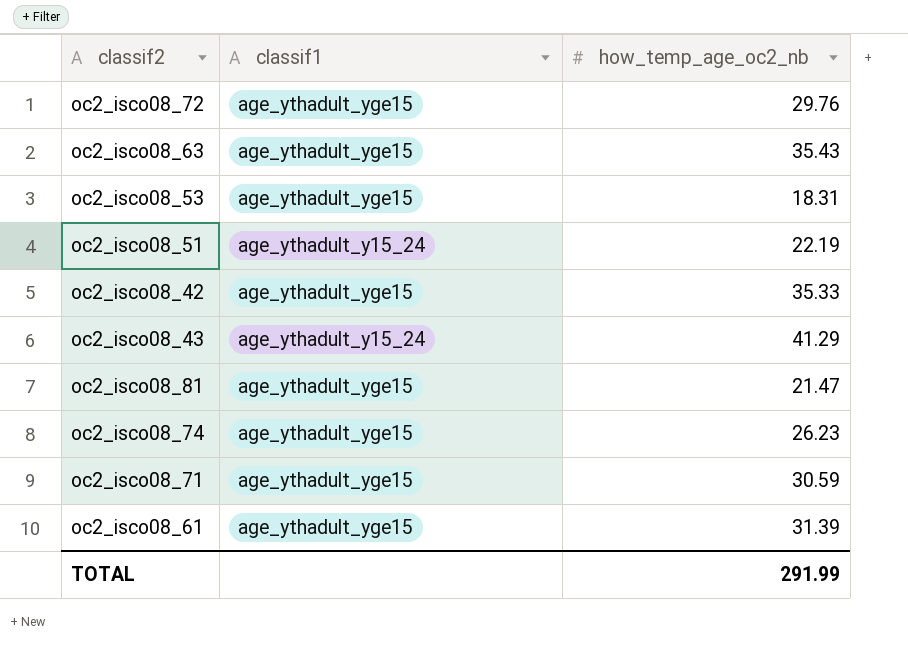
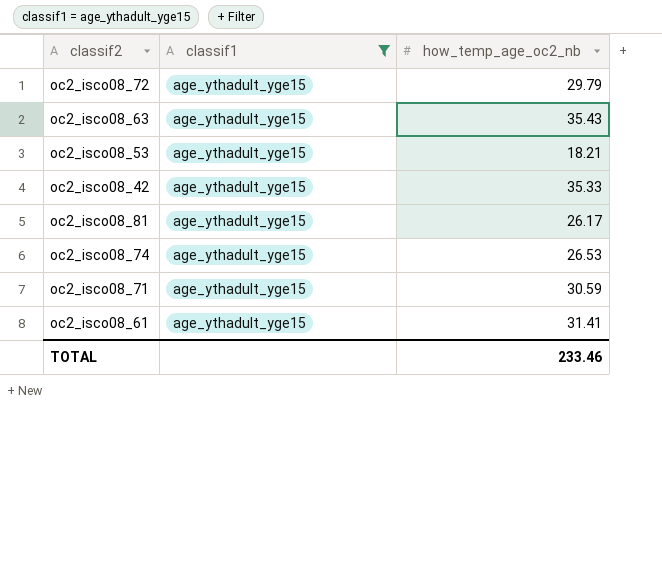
filter: none -> classif1 = age_ythadult_yge15
oc2_isco08_72 | how_temp_age_oc2_nb: 29.76 -> 29.79
oc2_isco08_53 | how_temp_age_oc2_nb: 18.31 -> 18.21
oc2_isco08_81 | how_temp_age_oc2_nb: 21.47 -> 26.17
oc2_isco08_74 | how_temp_age_oc2_nb: 26.23 -> 26.53
oc2_isco08_61 | how_temp_age_oc2_nb: 31.39 -> 31.41
TOTAL | how_temp_age_oc2_nb: 291.99 -> 233.46

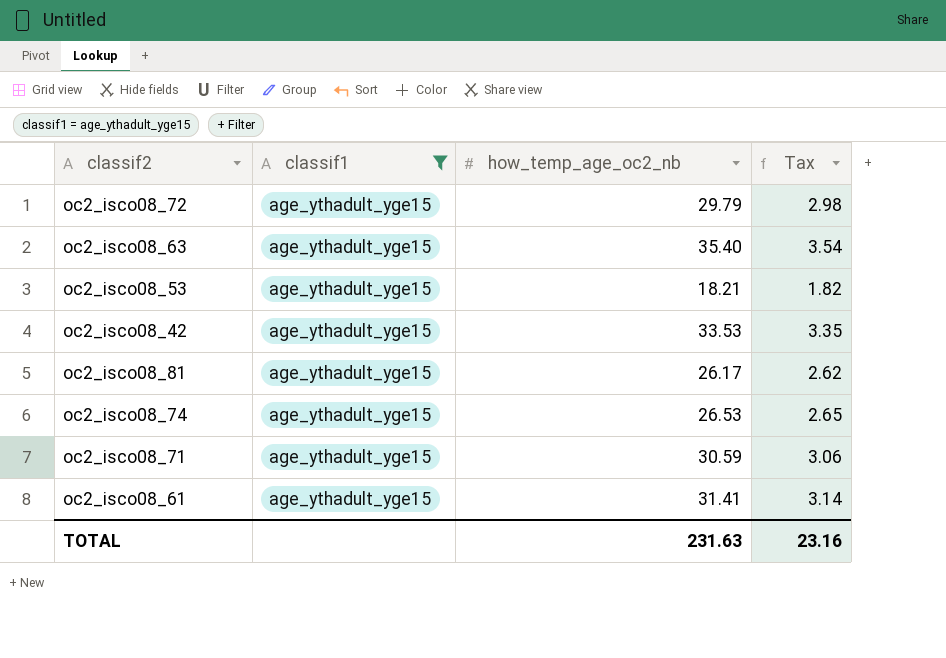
column Tax | formula: none -> [how_temp_age_oc2_nb] * 0.1
oc2_isco08_63 | how_temp_age_oc2_nb: 35.43 -> 35.40
oc2_isco08_42 | how_temp_age_oc2_nb: 35.33 -> 33.53
TOTAL | how_temp_age_oc2_nb: 233.46 -> 231.63

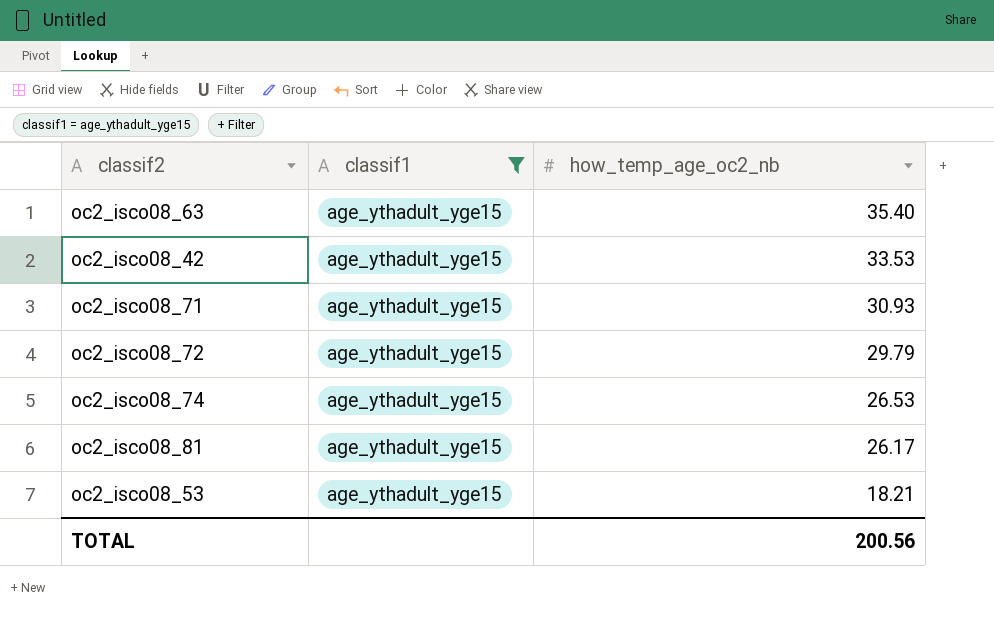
row order: none -> how_temp_age_oc2_nb descending
column Tax | formula: [how_temp_age_oc2_nb] * 0.1 -> none
row oc2_isco08_61: age_ythadult_yge15 | 31.41 | 3.14 -> none
oc2_isco08_71 | how_temp_age_oc2_nb: 30.59 -> 30.93
TOTAL | how_temp_age_oc2_nb: 231.63 -> 200.56

